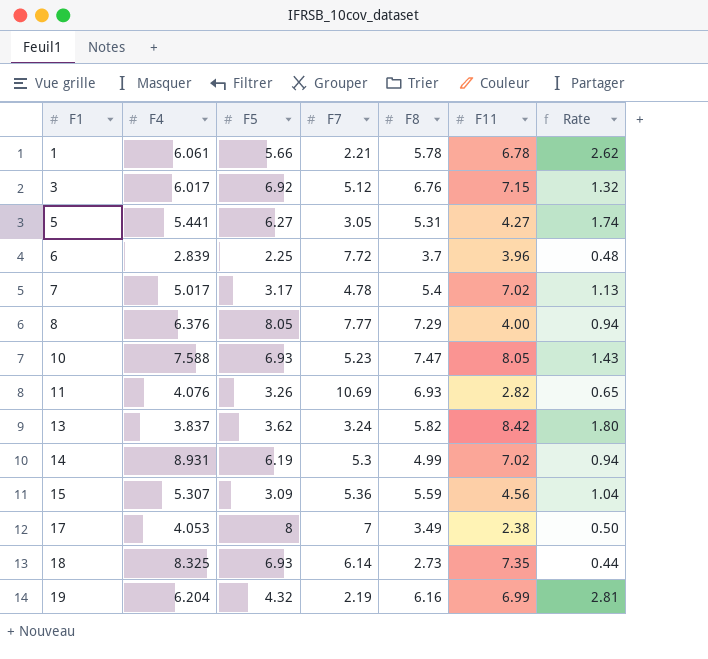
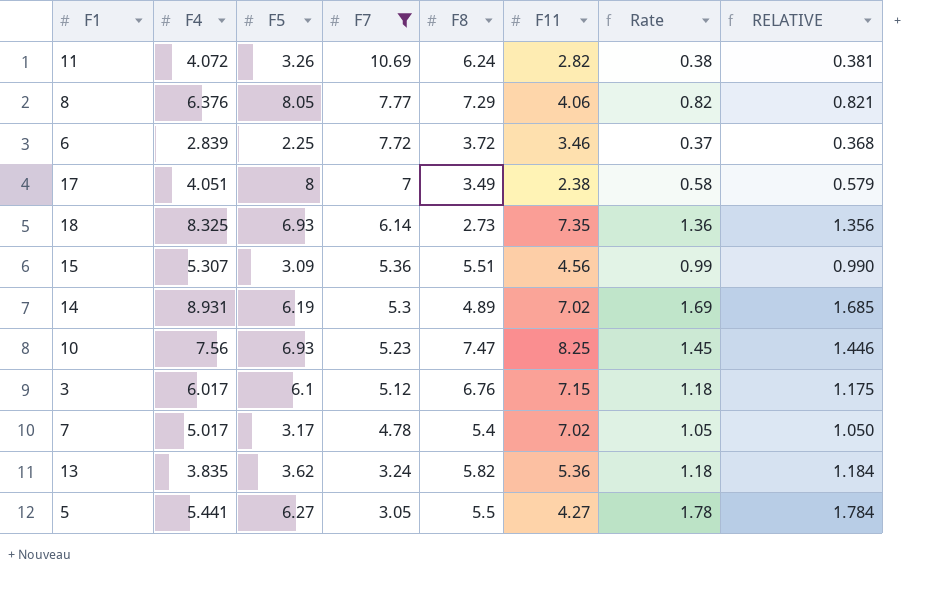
filter: none -> F7 >= 3.05
row order: F1 ascending -> F7 descending
column Rate | formula: [F8] / [F7] -> [F4] / [F7]
column RELATIVE | formula: none -> [F4] / [F7]
11 | F4: 4.076 -> 4.072
11 | F8: 6.93 -> 6.24
8 | F11: 4.00 -> 4.06
6 | F8: 3.7 -> 3.72
6 | F11: 3.96 -> 3.46
17 | F4: 4.053 -> 4.051
15 | F8: 5.59 -> 5.51
14 | F8: 4.99 -> 4.89
10 | F4: 7.588 -> 7.56
10 | F11: 8.05 -> 8.25
3 | F5: 6.92 -> 6.1
13 | F4: 3.837 -> 3.835
13 | F11: 8.42 -> 5.36
5 | F8: 5.31 -> 5.5

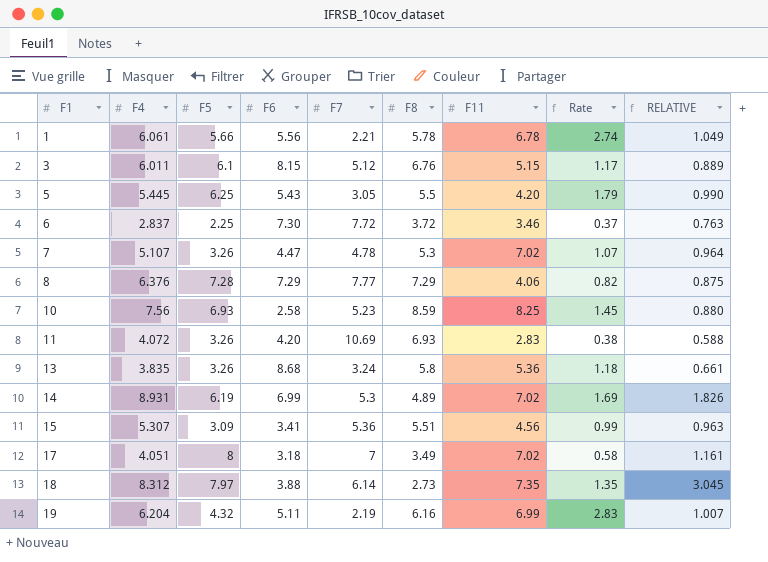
filter: F7 >= 3.05 -> none
row order: F7 descending -> F1 ascending
column F6 | position: none -> 4
column RELATIVE | formula: [F4] / [F7] -> [F4] / [F8]
3 | F4: 6.017 -> 6.011
3 | F11: 7.15 -> 5.15
3 | Rate: 1.18 -> 1.17
5 | F4: 5.441 -> 5.445
5 | F5: 6.27 -> 6.25
5 | F11: 4.27 -> 4.20
5 | Rate: 1.78 -> 1.79
6 | F4: 2.839 -> 2.837
7 | F4: 5.017 -> 5.107
7 | F5: 3.17 -> 3.26
7 | F8: 5.4 -> 5.3
7 | Rate: 1.05 -> 1.07
8 | F5: 8.05 -> 7.28
10 | F8: 7.47 -> 8.59
11 | F8: 6.24 -> 6.93
11 | F11: 2.82 -> 2.83
13 | F5: 3.62 -> 3.26
13 | F8: 5.82 -> 5.8
17 | F11: 2.38 -> 7.02
18 | F4: 8.325 -> 8.312
18 | F5: 6.93 -> 7.97
18 | Rate: 1.36 -> 1.35

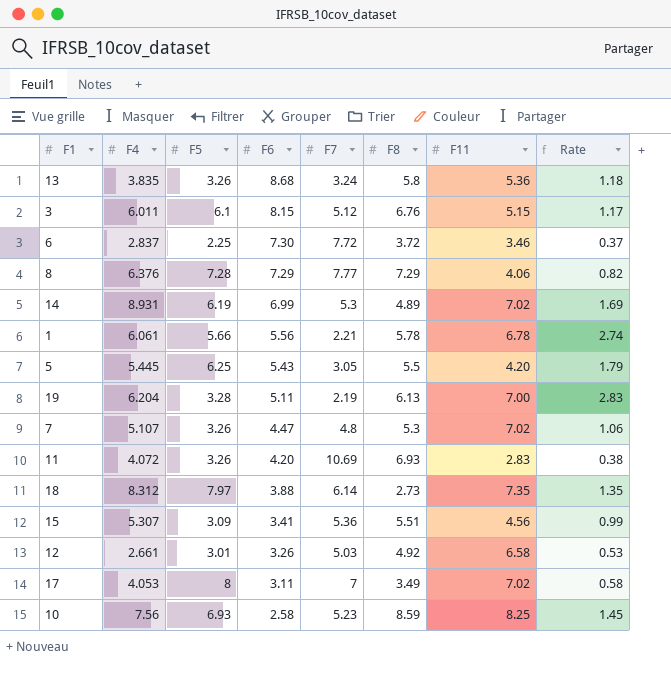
row order: F1 ascending -> F6 descending
column RELATIVE | formula: [F4] / [F8] -> none
19 | F5: 4.32 -> 3.28
19 | F8: 6.16 -> 6.13
19 | F11: 6.99 -> 7.00
7 | F7: 4.78 -> 4.8
7 | Rate: 1.07 -> 1.06
row 12: none -> 2.661 | 3.01 | 3.26 | 5.03 | 4.92 | 6.58 | 0.53
17 | F4: 4.051 -> 4.053
17 | F6: 3.18 -> 3.11

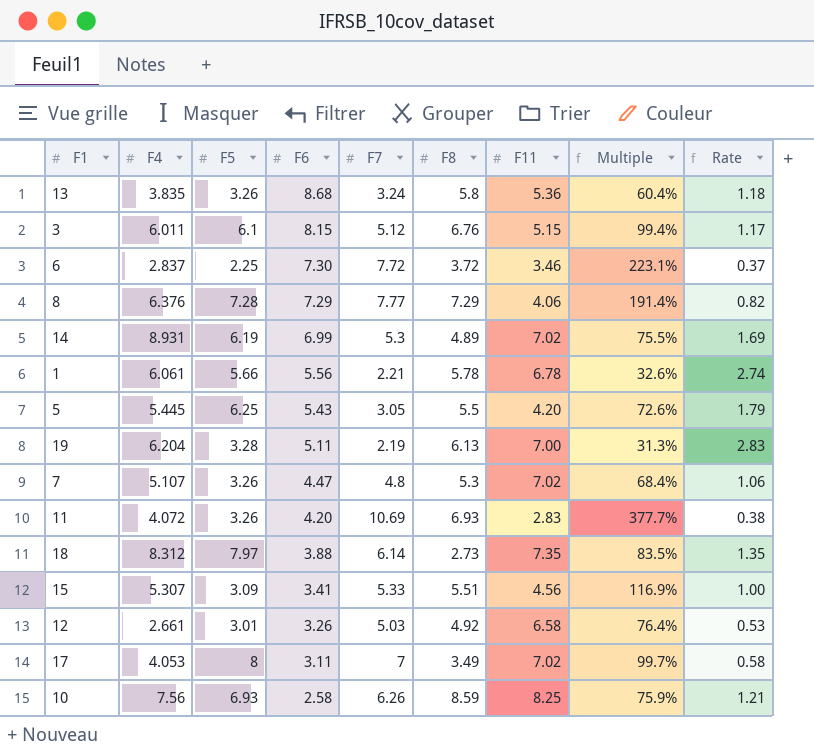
column Multiple | formula: none -> [F7] / [F11]
15 | F7: 5.36 -> 5.33
15 | Rate: 0.99 -> 1.00
10 | F7: 5.23 -> 6.26
10 | Rate: 1.45 -> 1.21

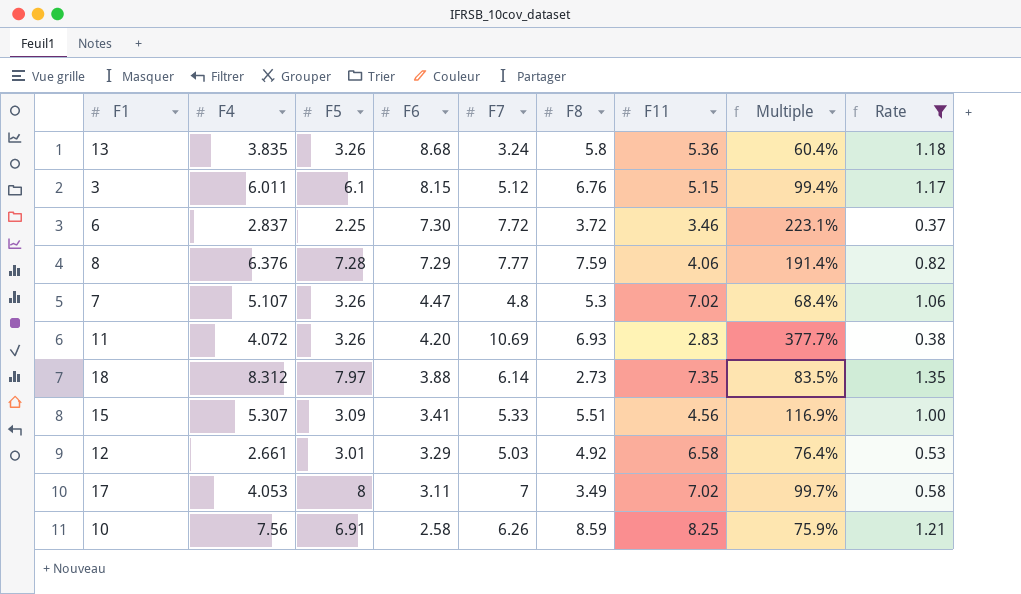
filter: none -> Rate <= 1.35
8 | F8: 7.29 -> 7.59
12 | F6: 3.26 -> 3.29
10 | F5: 6.93 -> 6.91

